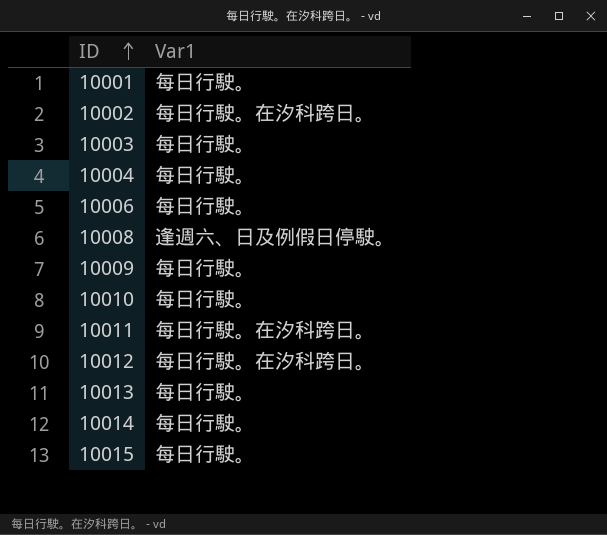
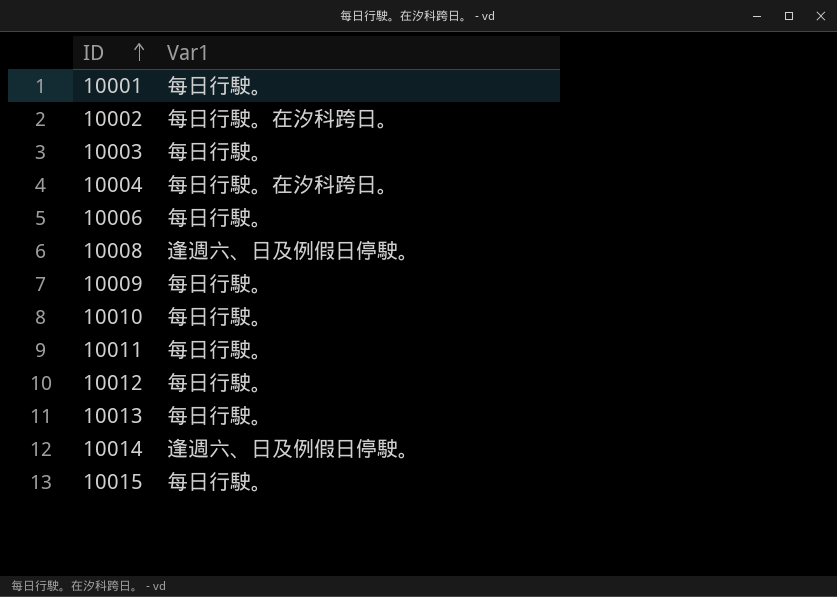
10004 | Var1: 每日行駛。 -> 每日行駛。在汐科跨日。
10011 | Var1: 每日行駛。在汐科跨日。 -> 每日行駛。
10012 | Var1: 每日行駛。在汐科跨日。 -> 每日行駛。
10014 | Var1: 每日行駛。 -> 逢週六、日及例假日停駛。

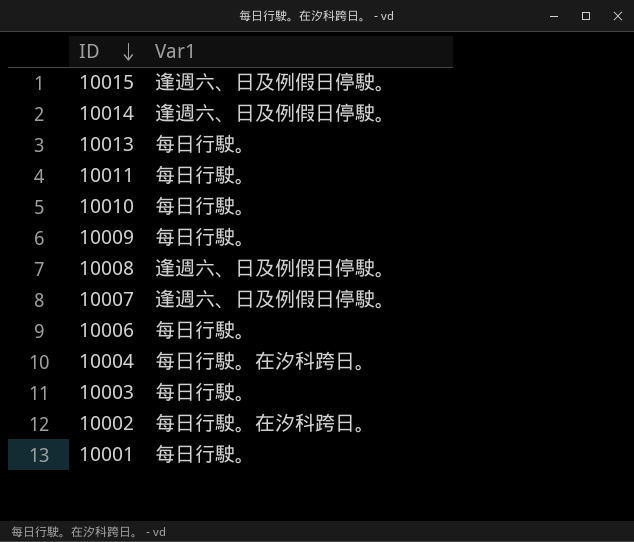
row order: ID ascending -> ID descending
row 10012: 每日行駛。 -> none
10015 | Var1: 每日行駛。 -> 逢週六、日及例假日停駛。
row 10007: none -> 逢週六、日及例假日停駛。

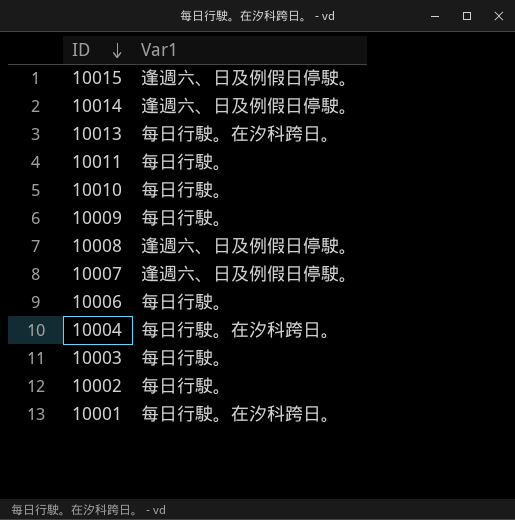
10013 | Var1: 每日行駛。 -> 每日行駛。在汐科跨日。
10002 | Var1: 每日行駛。在汐科跨日。 -> 每日行駛。
10001 | Var1: 每日行駛。 -> 每日行駛。在汐科跨日。

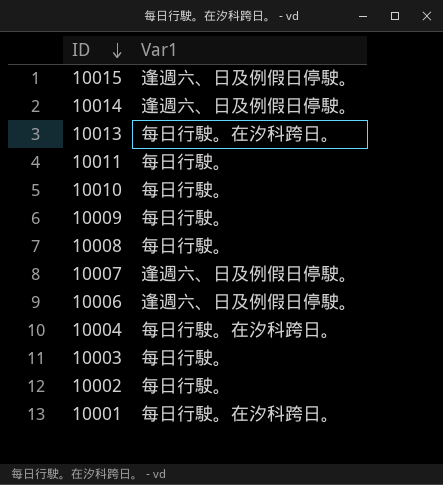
10008 | Var1: 逢週六、日及例假日停駛。 -> 每日行駛。
10006 | Var1: 每日行駛。 -> 逢週六、日及例假日停駛。

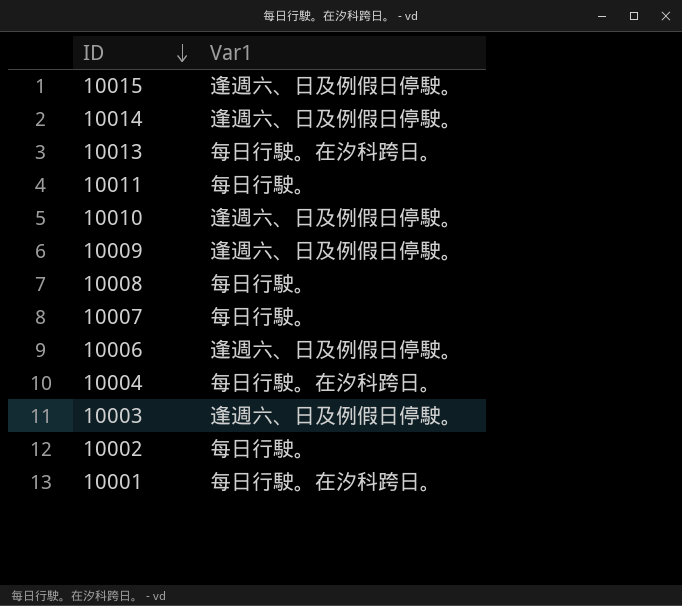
10010 | Var1: 每日行駛。 -> 逢週六、日及例假日停駛。
10009 | Var1: 每日行駛。 -> 逢週六、日及例假日停駛。
10007 | Var1: 逢週六、日及例假日停駛。 -> 每日行駛。
10003 | Var1: 每日行駛。 -> 逢週六、日及例假日停駛。

